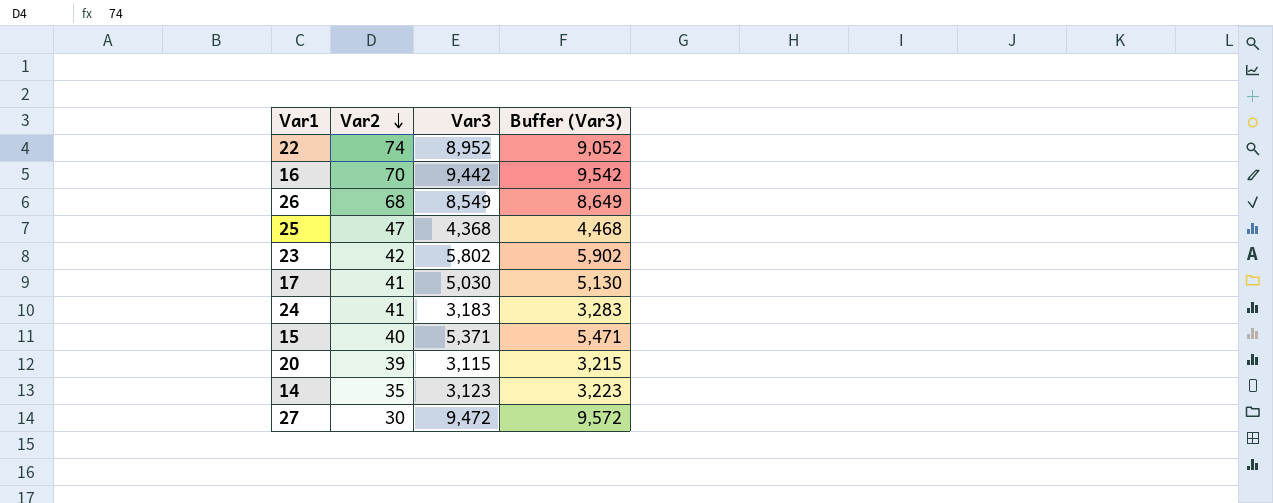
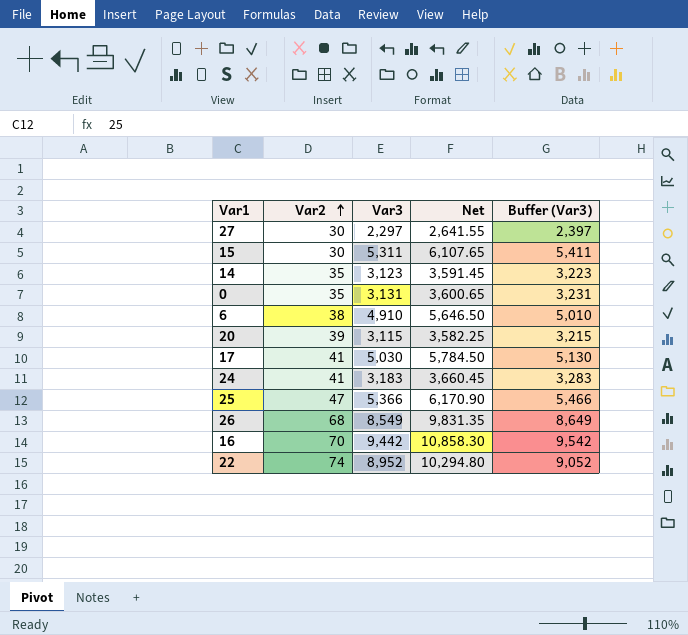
row order: Var2 descending -> Var2 ascending
column Net | formula: none -> [Var3] * 1.15
row 23: 42 | 5,802 | 5,902 -> none
27 | Var3: 9,472 -> 2,297
27 | Buffer (Var3): 9,572 -> 2,397
15 | Var2: 40 -> 30
15 | Var3: 5,371 -> 5,311
15 | Buffer (Var3): 5,471 -> 5,411
row 0: none -> 35 | 3,131 | 3,600.65 | 3,231
row 6: none -> 38 | 4,910 | 5,646.50 | 5,010
25 | Var3: 4,368 -> 5,366
25 | Buffer (Var3): 4,468 -> 5,466

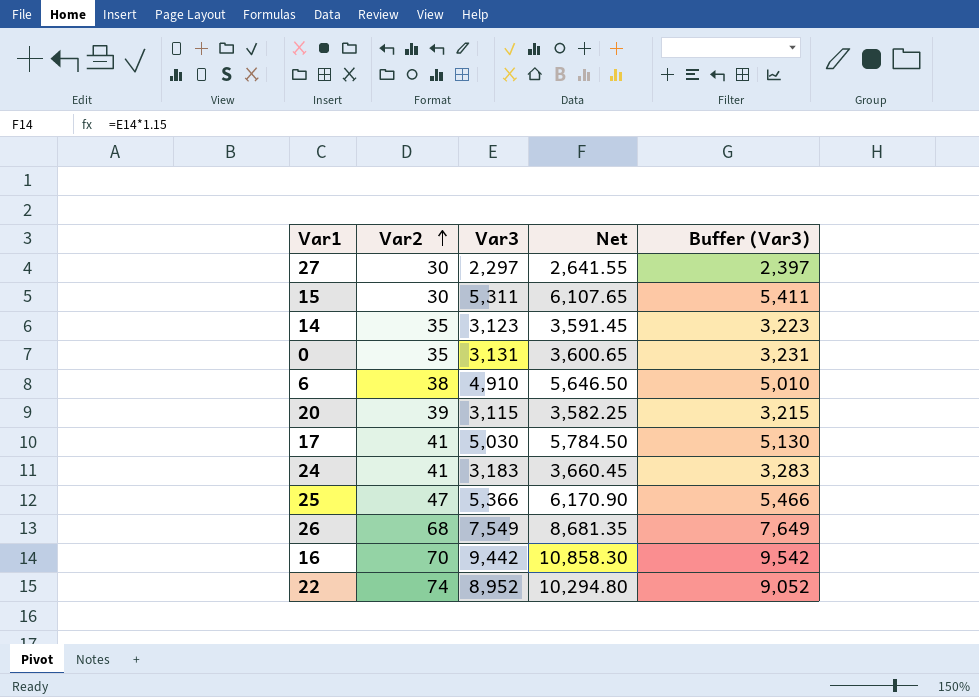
26 | Var3: 8,549 -> 7,549
26 | Net: 9,831.35 -> 8,681.35
26 | Buffer (Var3): 8,649 -> 7,649

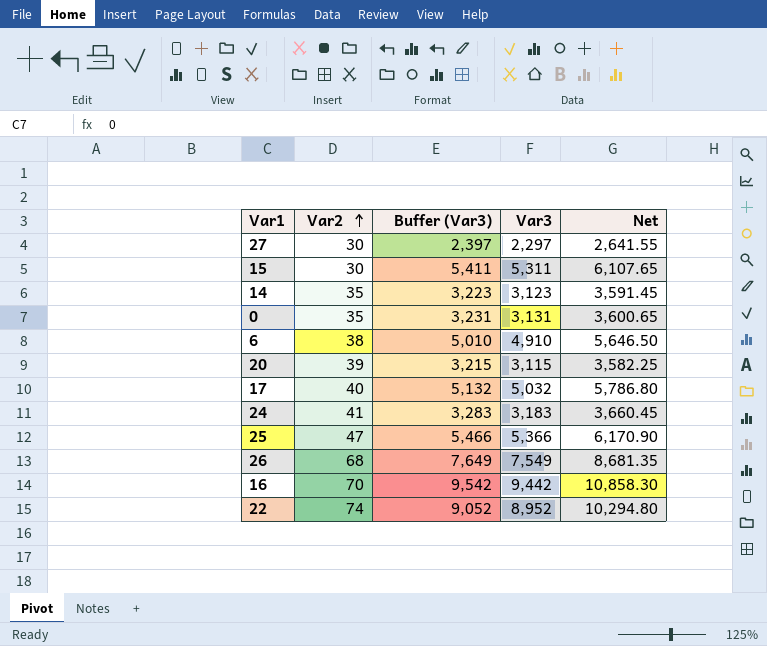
column Buffer (Var3) | position: 5 -> 3
17 | Var2: 41 -> 40
17 | Buffer (Var3): 5,130 -> 5,132
17 | Var3: 5,030 -> 5,032
17 | Net: 5,784.50 -> 5,786.80

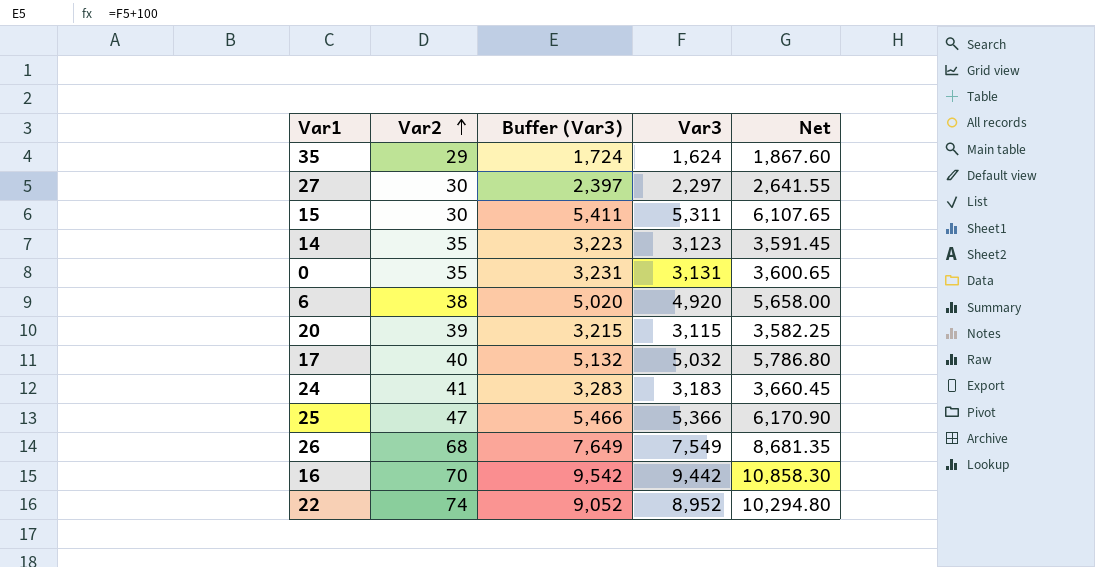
row 35: none -> 29 | 1,724 | 1,624 | 1,867.60
6 | Buffer (Var3): 5,010 -> 5,020
6 | Var3: 4,910 -> 4,920
6 | Net: 5,646.50 -> 5,658.00

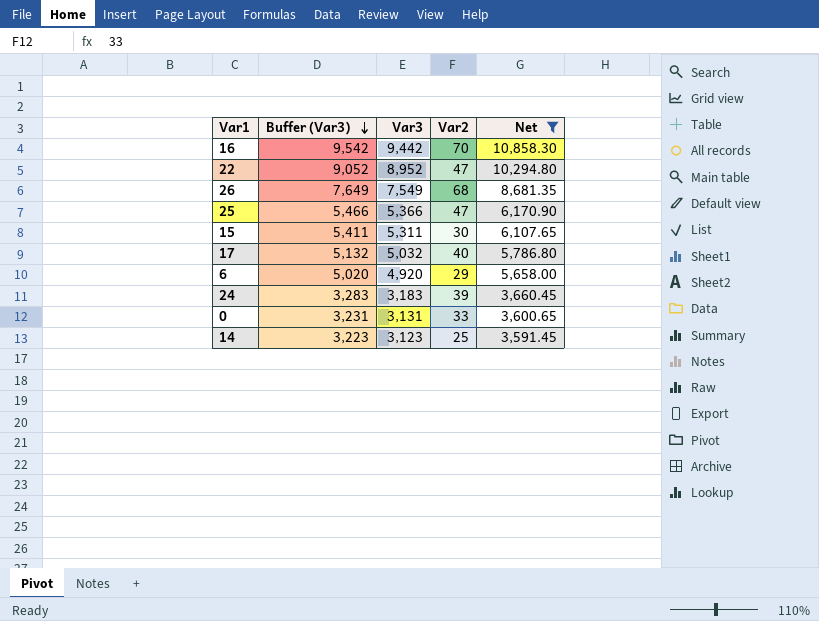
filter: none -> Net >= 3,591.45
row order: Var2 ascending -> Buffer (Var3) descending
column Var2 | position: 2 -> 4
22 | Var2: 74 -> 47
6 | Var2: 38 -> 29
24 | Var2: 41 -> 39
0 | Var2: 35 -> 33
14 | Var2: 35 -> 25

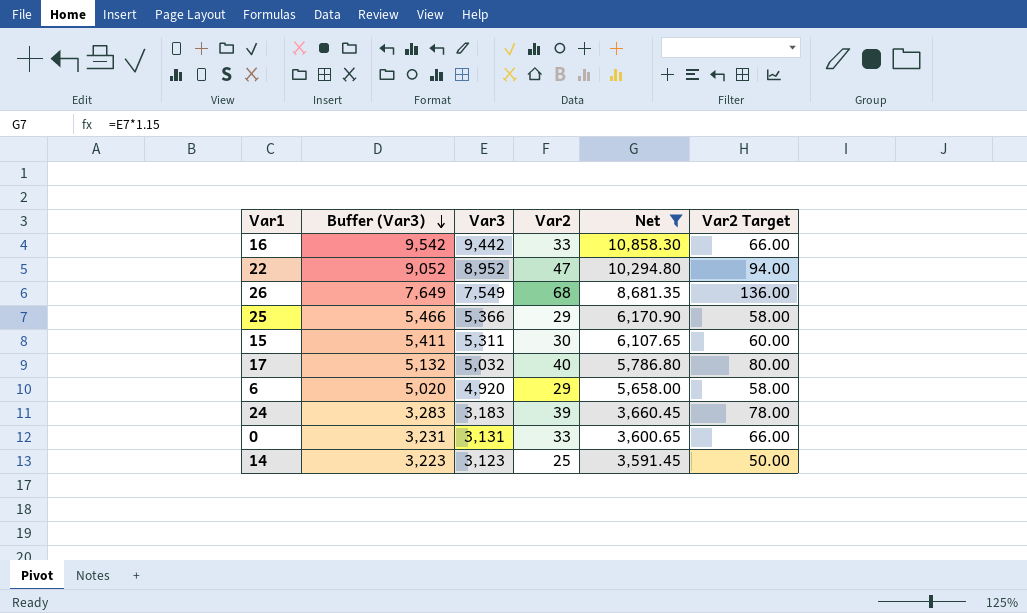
column Var2 Target | formula: none -> [Var2] * 2
16 | Var2: 70 -> 33
25 | Var2: 47 -> 29

